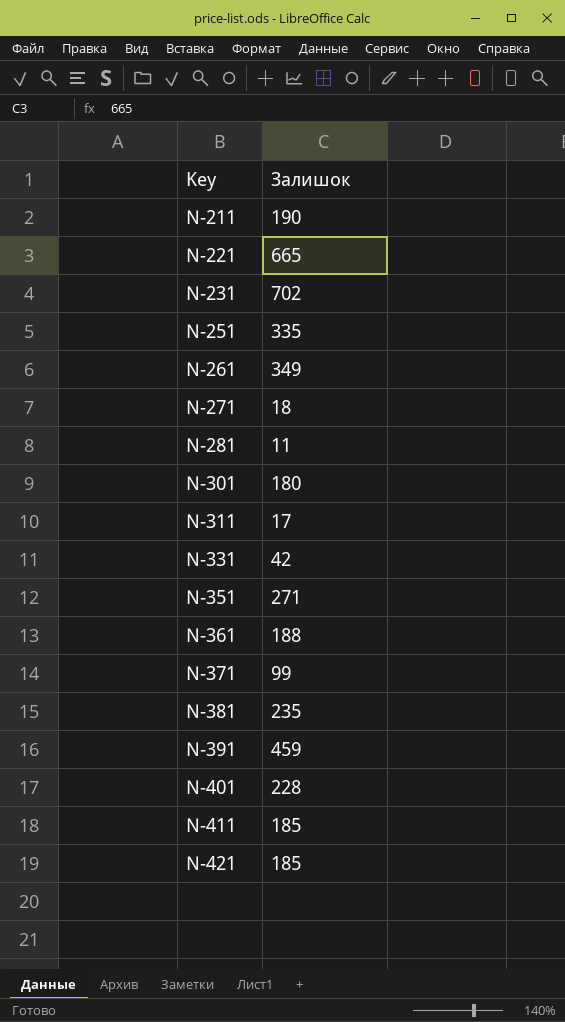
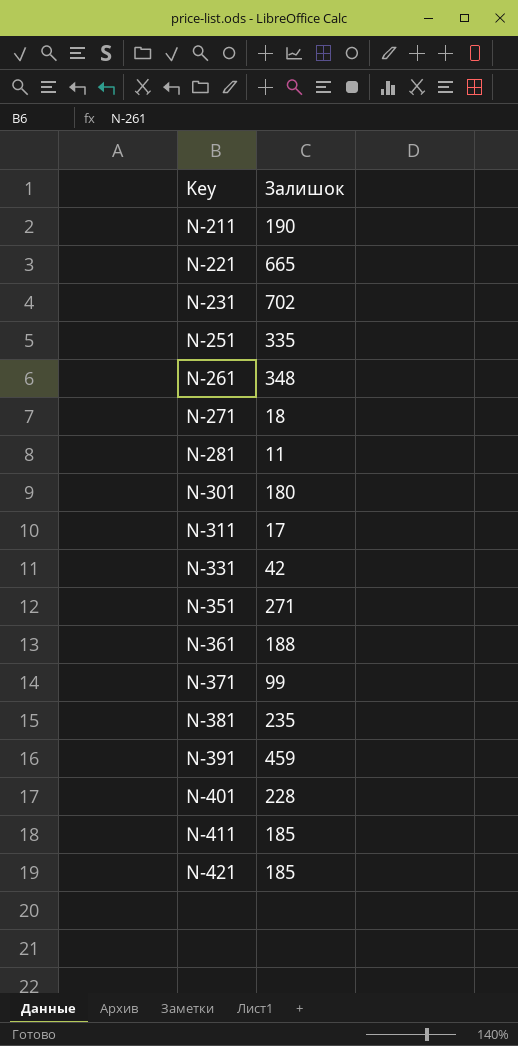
N-261 | Залишок: 349 -> 348

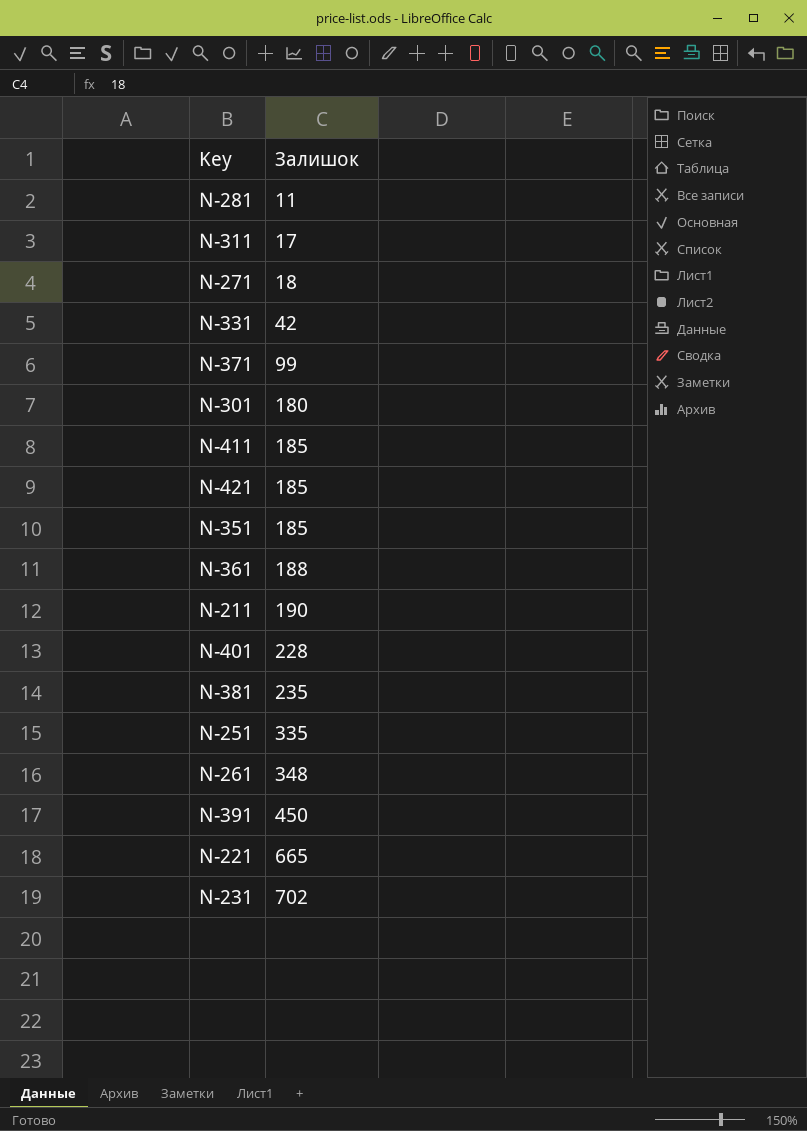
row order: Key ascending -> Залишок ascending
N-351 | Залишок: 271 -> 185
N-391 | Залишок: 459 -> 450

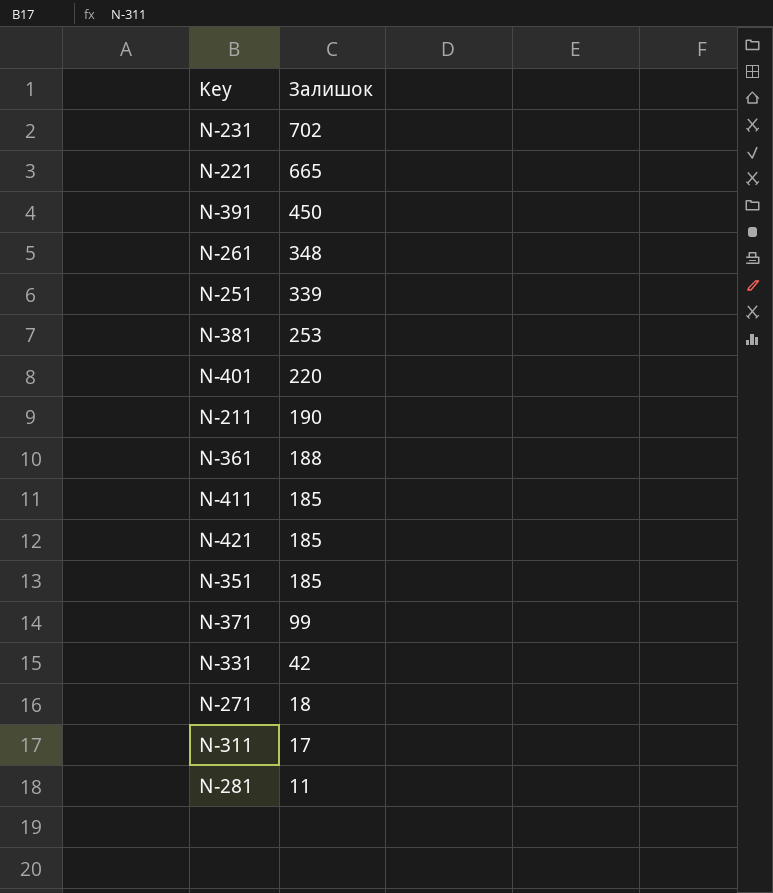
row order: Залишок ascending -> Залишок descending
row N-301: 180 -> none
N-251 | Залишок: 335 -> 339
N-381 | Залишок: 235 -> 253
N-401 | Залишок: 228 -> 220

